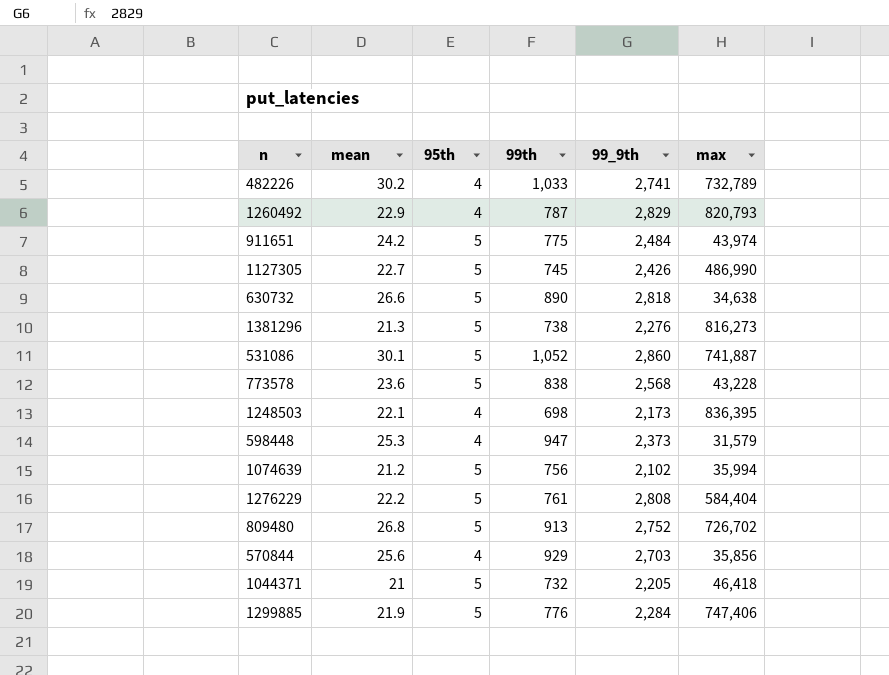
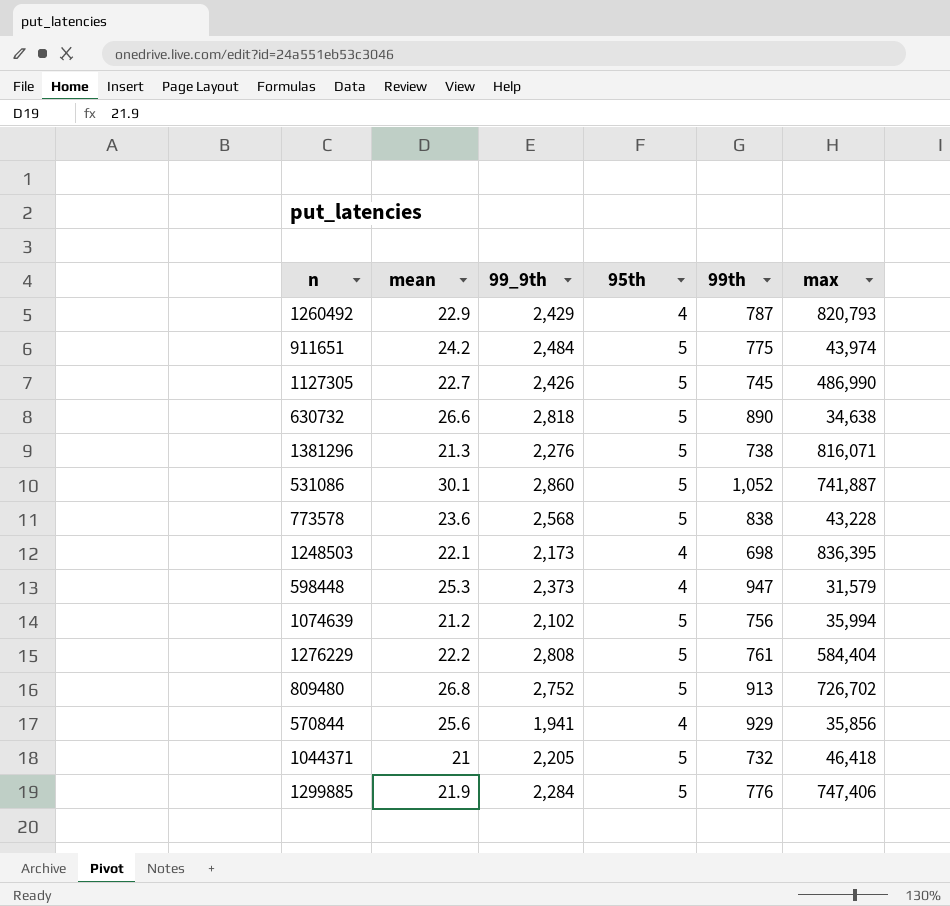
column 99_9th | position: 5 -> 3
row 482226: 30.2 | 4 | 1,033 | 2,741 | 732,789 -> none
1260492 | 99_9th: 2,829 -> 2,429
1381296 | max: 816,273 -> 816,071
570844 | 99_9th: 2,703 -> 1,941

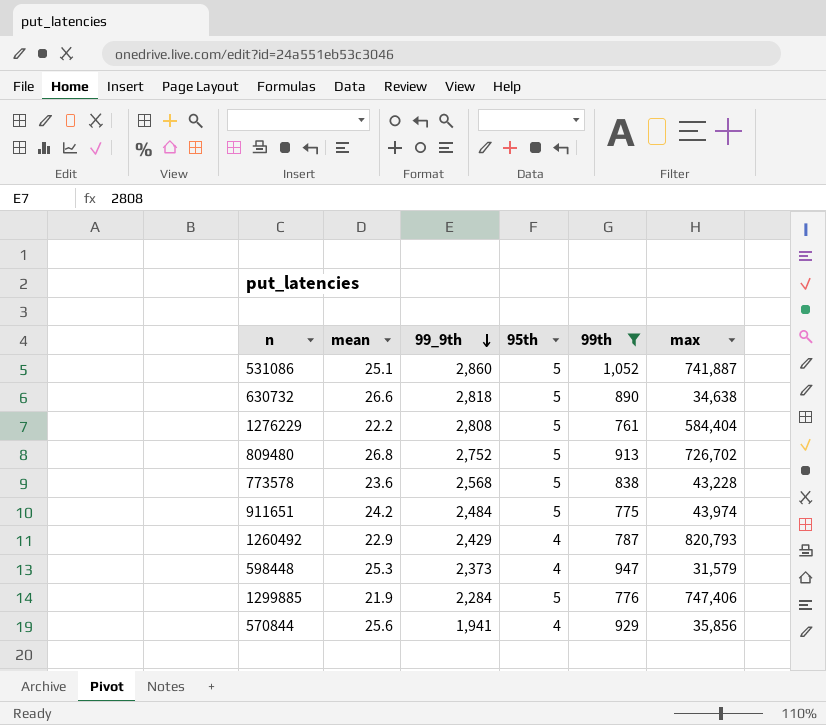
filter: none -> 99th >= 761
row order: none -> 99_9th descending
531086 | mean: 30.1 -> 25.1

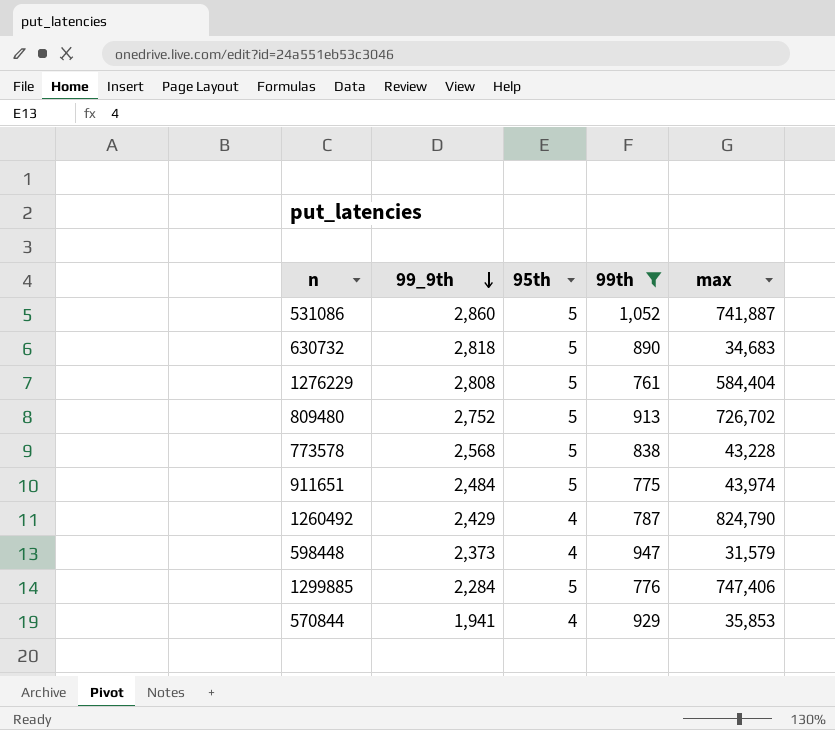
column mean | position: 2 -> none
630732 | max: 34,638 -> 34,683
1260492 | max: 820,793 -> 824,790
570844 | max: 35,856 -> 35,853

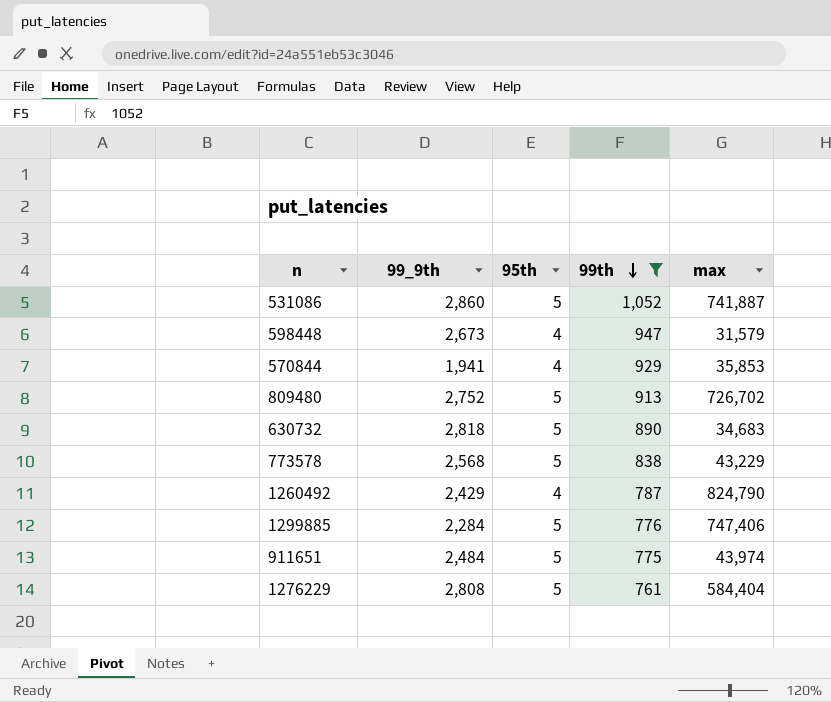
row order: 99_9th descending -> 99th descending
598448 | 99_9th: 2,373 -> 2,673
773578 | max: 43,228 -> 43,229

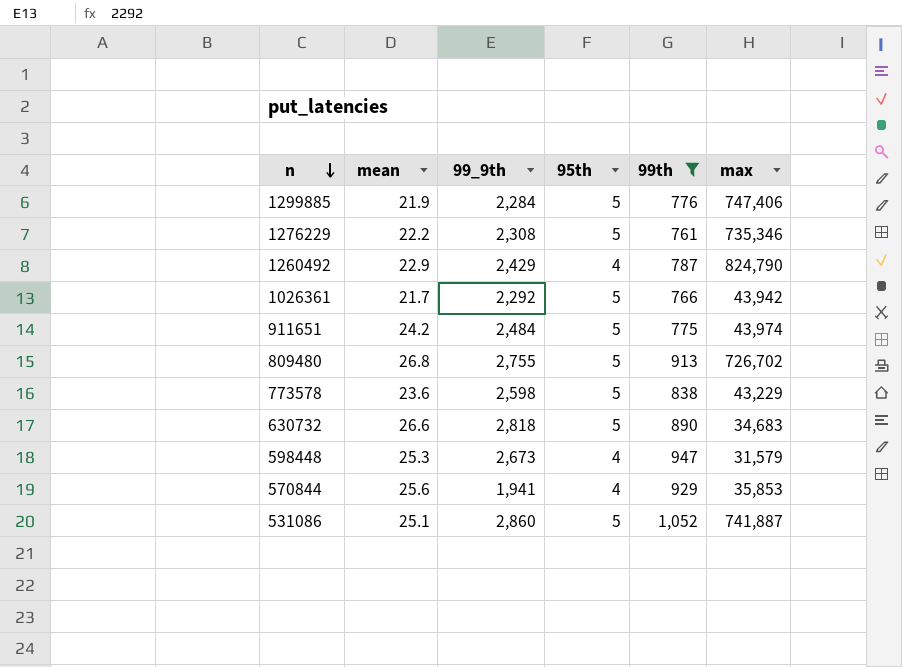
row order: 99th descending -> n descending
column mean | position: none -> 2
1276229 | 99_9th: 2,808 -> 2,308
1276229 | max: 584,404 -> 735,346
row 1026361: none -> 21.7 | 2,292 | 5 | 766 | 43,942
809480 | 99_9th: 2,752 -> 2,755
773578 | 99_9th: 2,568 -> 2,598

